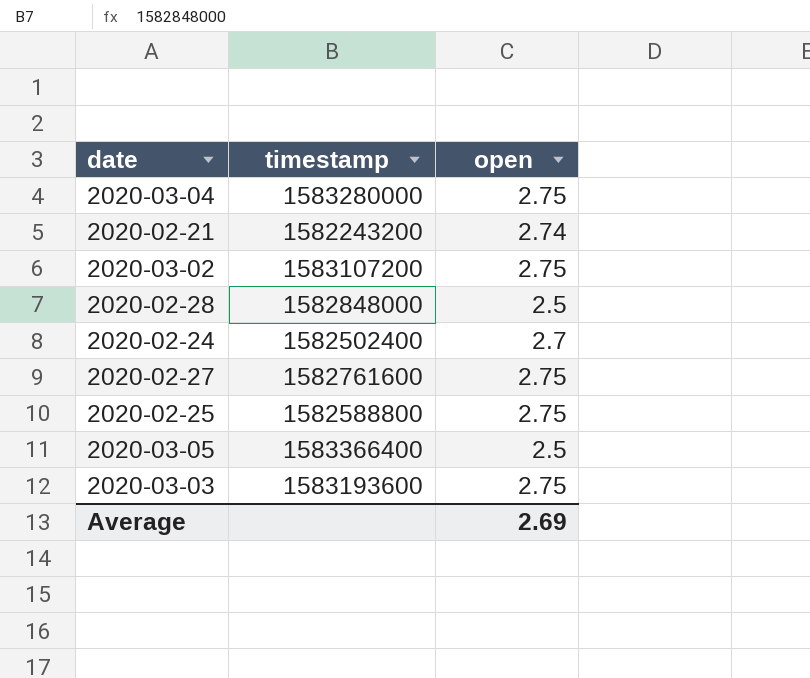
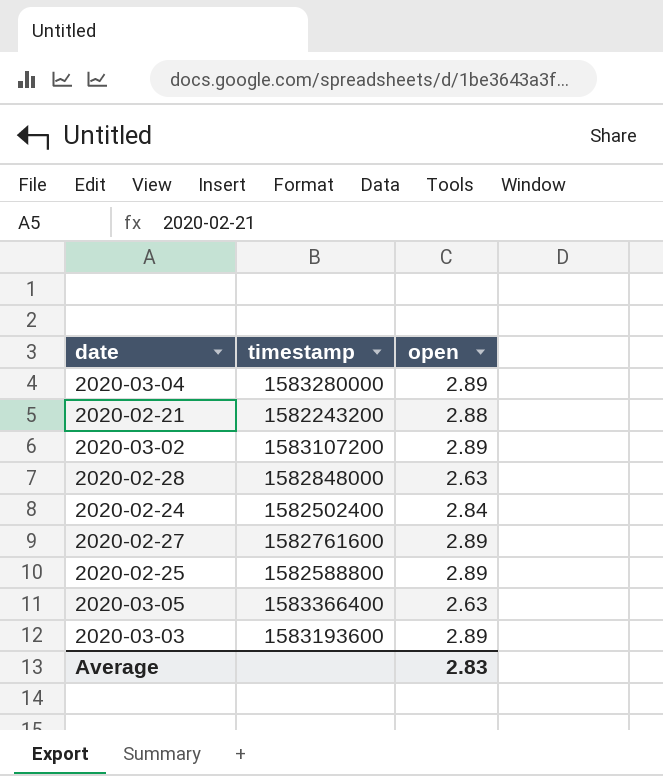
2020-03-04 | open: 2.75 -> 2.89
2020-02-21 | open: 2.74 -> 2.88
2020-03-02 | open: 2.75 -> 2.89
2020-02-28 | open: 2.5 -> 2.63
2020-02-24 | open: 2.7 -> 2.84
2020-02-27 | open: 2.75 -> 2.89
2020-02-25 | open: 2.75 -> 2.89
2020-03-05 | open: 2.5 -> 2.63
2020-03-03 | open: 2.75 -> 2.89
Average | open: 2.69 -> 2.83

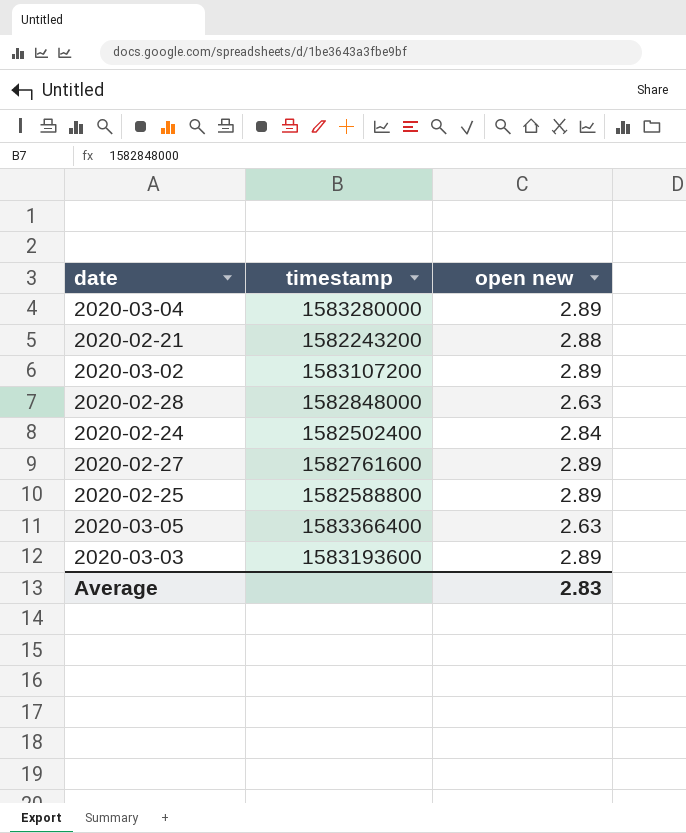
column name: open -> open new

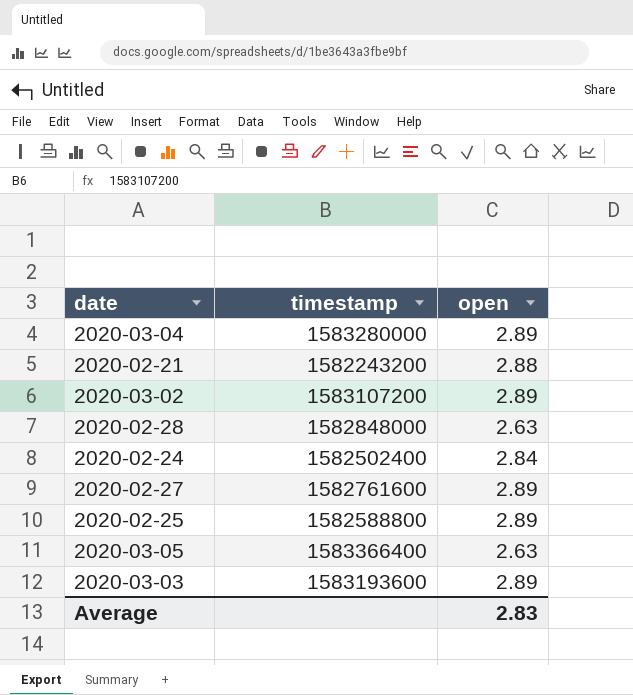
column name: open new -> open

